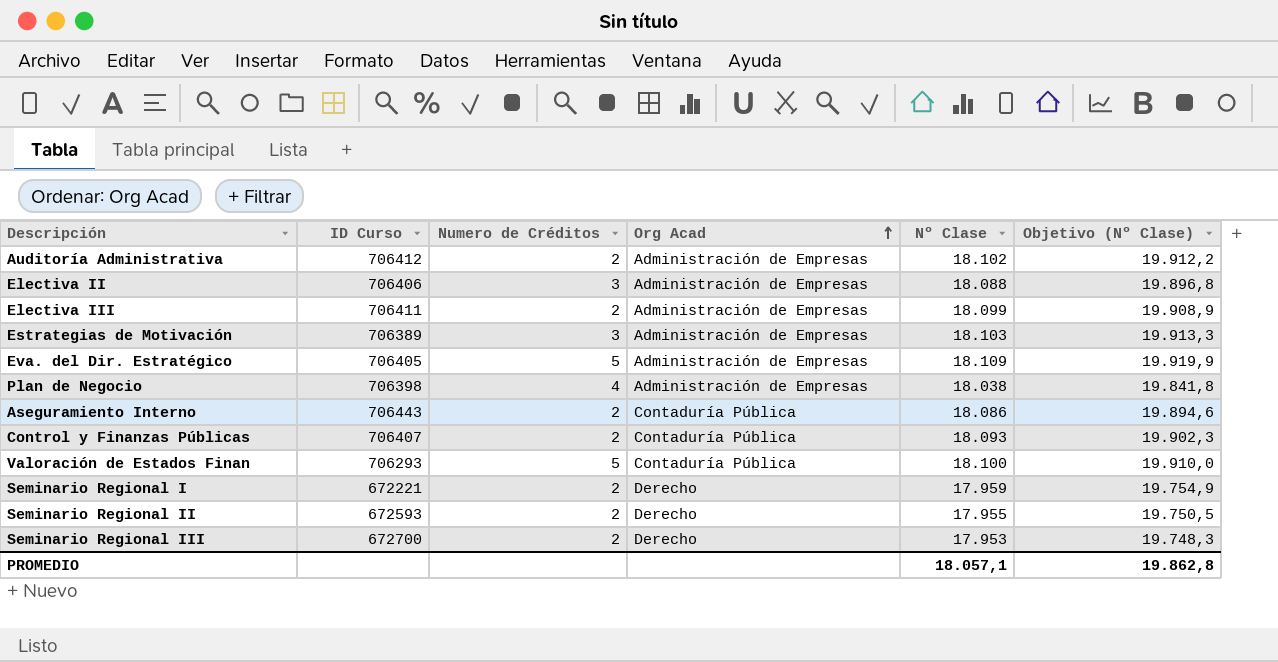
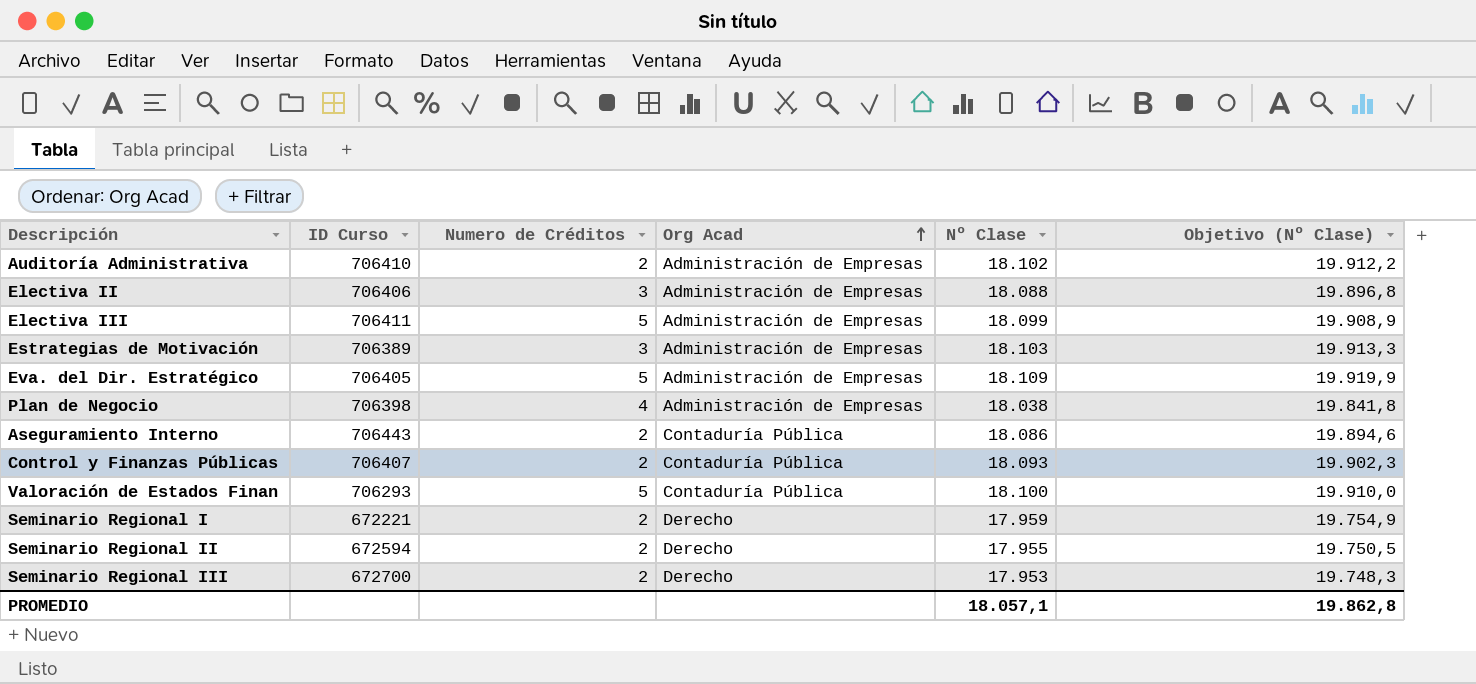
Auditoría Administrativa | ID Curso: 706412 -> 706410
Electiva III | Numero de Créditos: 2 -> 5
Seminario Regional II | ID Curso: 672593 -> 672594

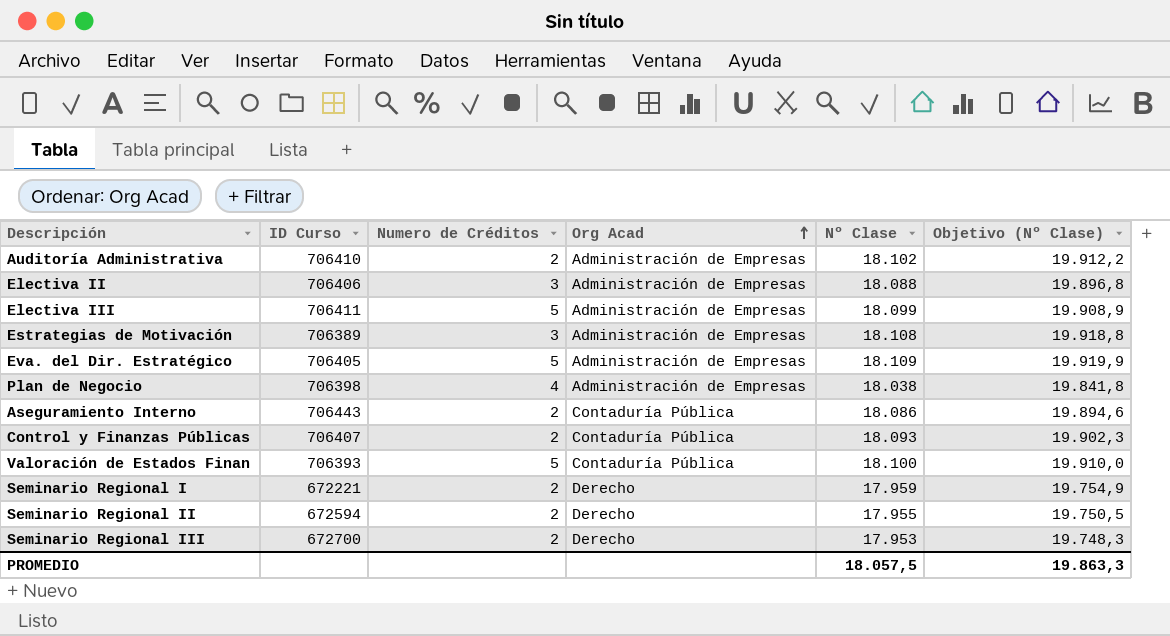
Estrategias de Motivación | Nº Clase: 18.103 -> 18.108
Estrategias de Motivación | Objetivo (Nº Clase): 19.913,3 -> 19.918,8
Valoración de Estados Finan | ID Curso: 706293 -> 706393
PROMEDIO | Nº Clase: 18.057,1 -> 18.057,5
PROMEDIO | Objetivo (Nº Clase): 19.862,8 -> 19.863,3

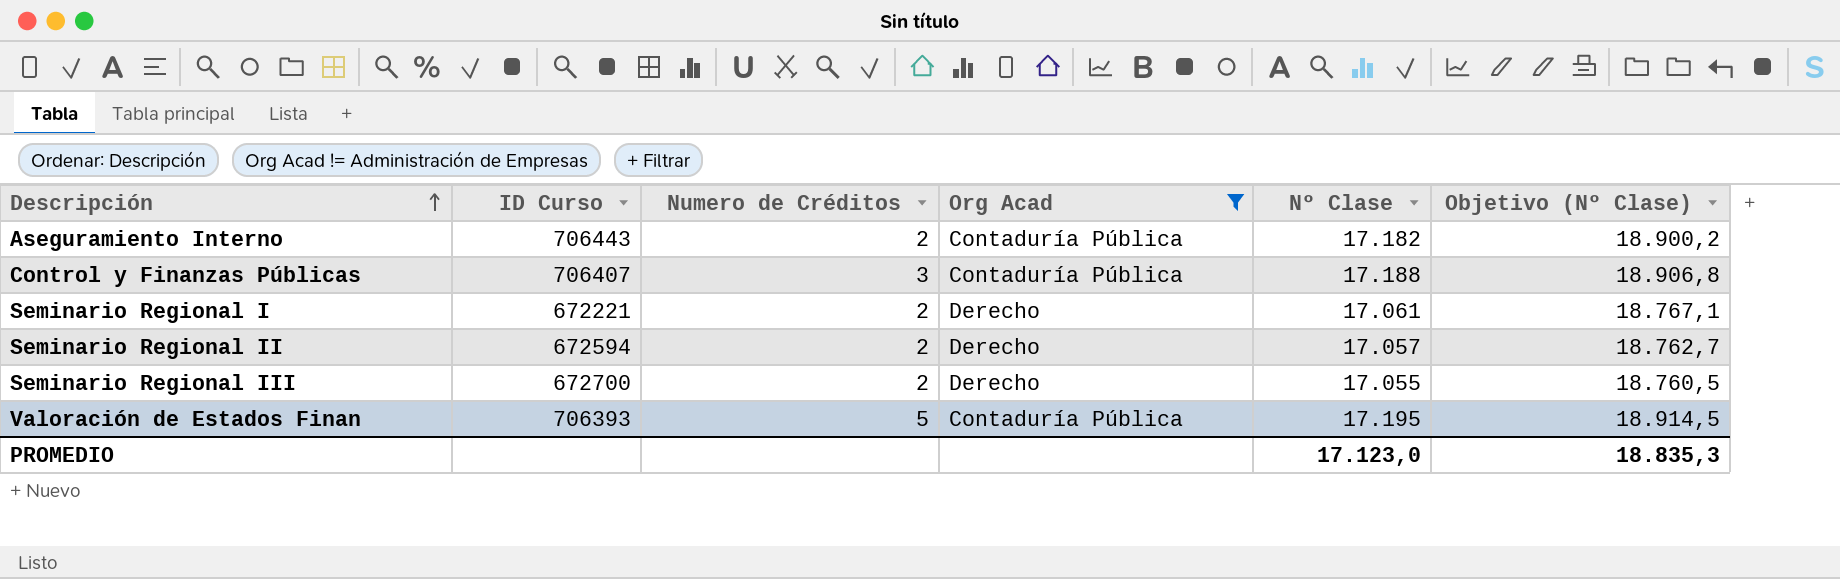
filter: none -> Org Acad != Administración de Empresas
row order: Org Acad ascending -> Descripción ascending
Aseguramiento Interno | Nº Clase: 18.086 -> 17.182
Aseguramiento Interno | Objetivo (Nº Clase): 19.894,6 -> 18.900,2
Control y Finanzas Públicas | Numero de Créditos: 2 -> 3
Control y Finanzas Públicas | Nº Clase: 18.093 -> 17.188
Control y Finanzas Públicas | Objetivo (Nº Clase): 19.902,3 -> 18.906,8
Seminario Regional I | Nº Clase: 17.959 -> 17.061
Seminario Regional I | Objetivo (Nº Clase): 19.754,9 -> 18.767,1
Seminario Regional II | Nº Clase: 17.955 -> 17.057
Seminario Regional II | Objetivo (Nº Clase): 19.750,5 -> 18.762,7
Seminario Regional III | Nº Clase: 17.953 -> 17.055
Seminario Regional III | Objetivo (Nº Clase): 19.748,3 -> 18.760,5
Valoración de Estados Finan | Nº Clase: 18.100 -> 17.195
Valoración de Estados Finan | Objetivo (Nº Clase): 19.910,0 -> 18.914,5
PROMEDIO | Nº Clase: 18.057,5 -> 17.123,0
PROMEDIO | Objetivo (Nº Clase): 19.863,3 -> 18.835,3

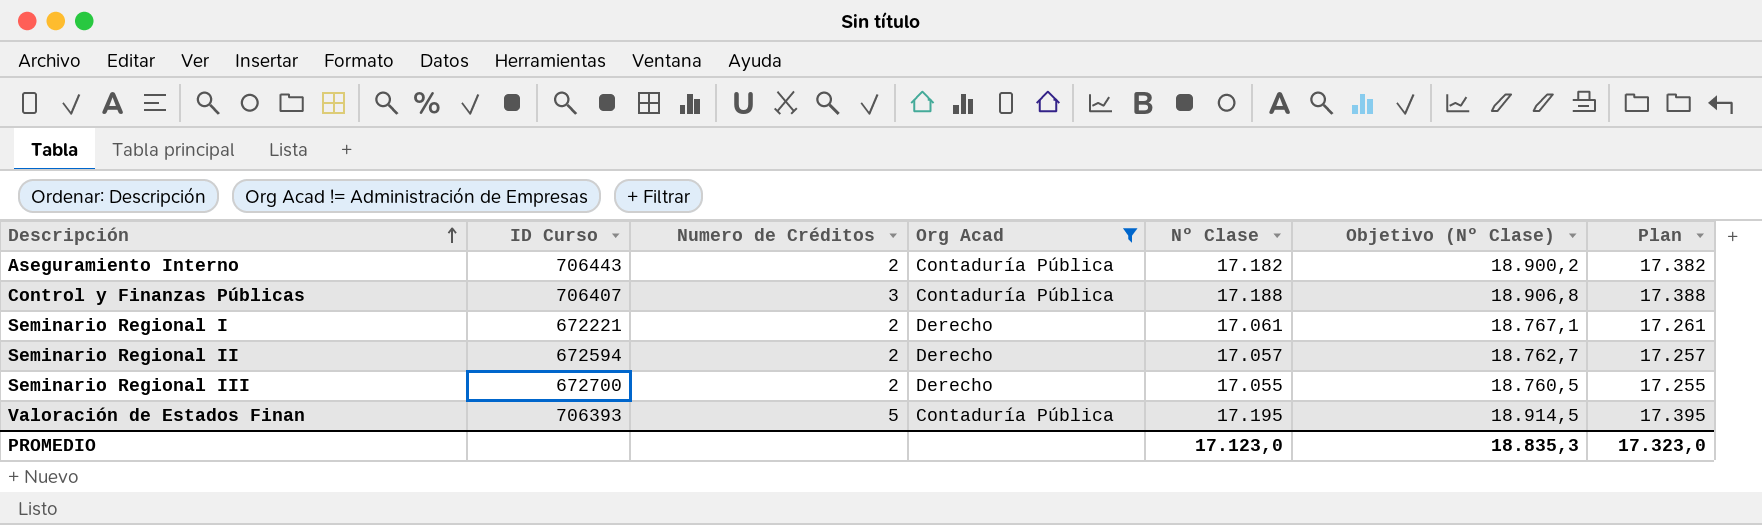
column Plan | formula: none -> [Nº Clase] + 200

